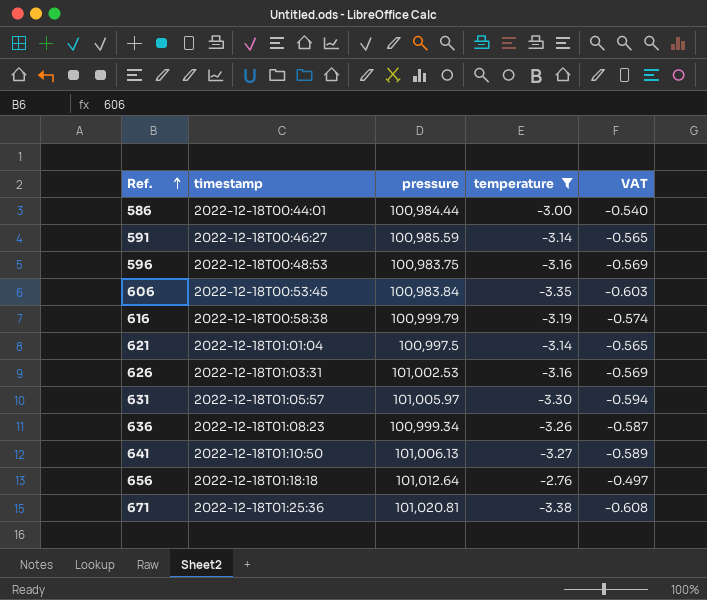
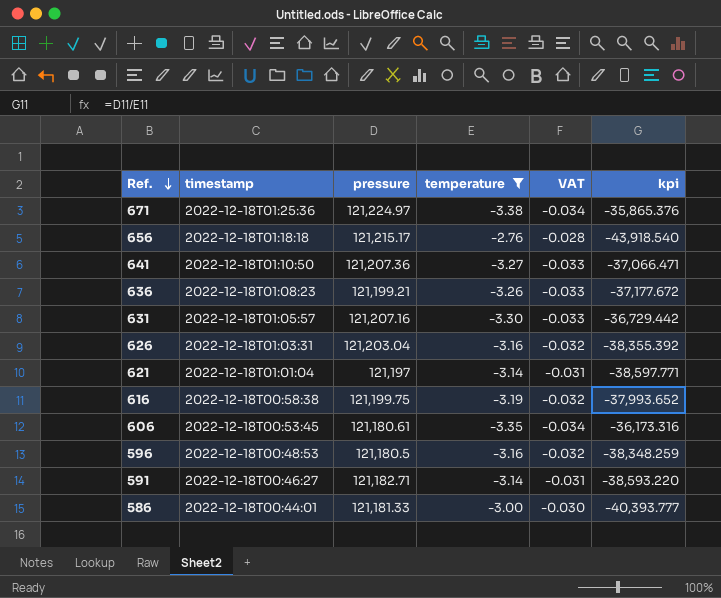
row order: Ref. ascending -> Ref. descending
column VAT | formula: [temperature] * 0.18 -> [temperature] * 0.01
column kpi | formula: none -> [pressure] / [temperature]
671 | pressure: 101,020.81 -> 121,224.97
656 | pressure: 101,012.64 -> 121,215.17
641 | pressure: 101,006.13 -> 121,207.36
636 | pressure: 100,999.34 -> 121,199.21
631 | pressure: 101,005.97 -> 121,207.16
626 | pressure: 101,002.53 -> 121,203.04
621 | pressure: 100,997.5 -> 121,197
616 | pressure: 100,999.79 -> 121,199.75
606 | pressure: 100,983.84 -> 121,180.61
596 | pressure: 100,983.75 -> 121,180.5
591 | pressure: 100,985.59 -> 121,182.71
586 | pressure: 100,984.44 -> 121,181.33

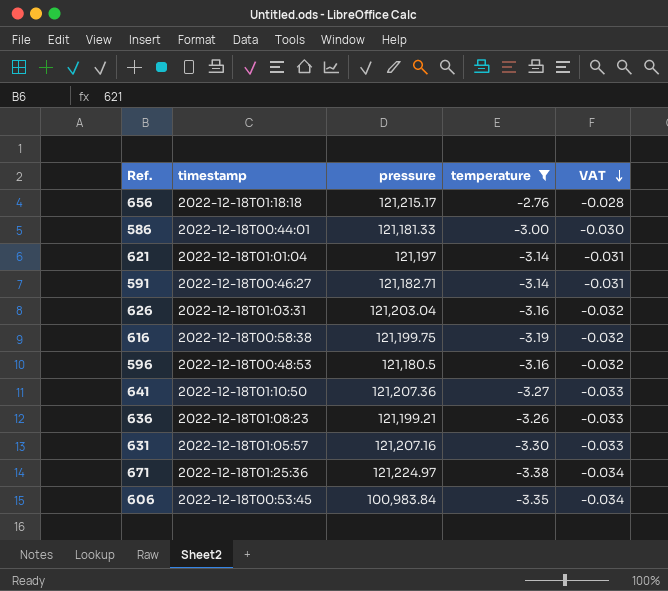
row order: Ref. descending -> VAT descending
column kpi | formula: [pressure] / [temperature] -> none
606 | pressure: 121,180.61 -> 100,983.84

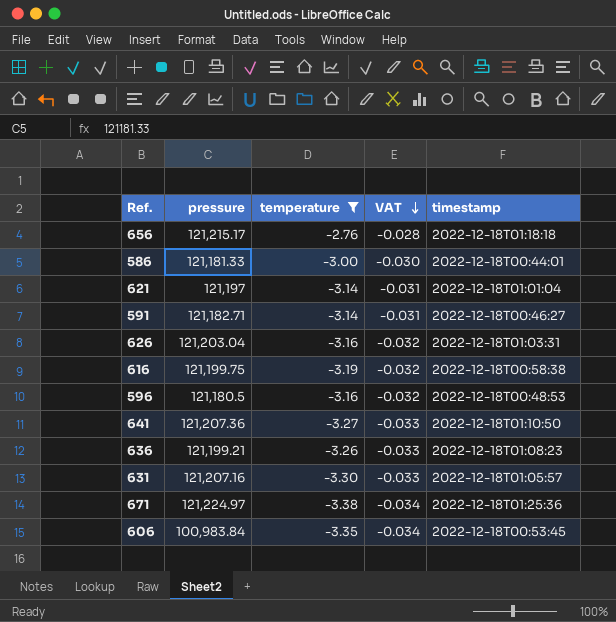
column timestamp | position: 2 -> 5

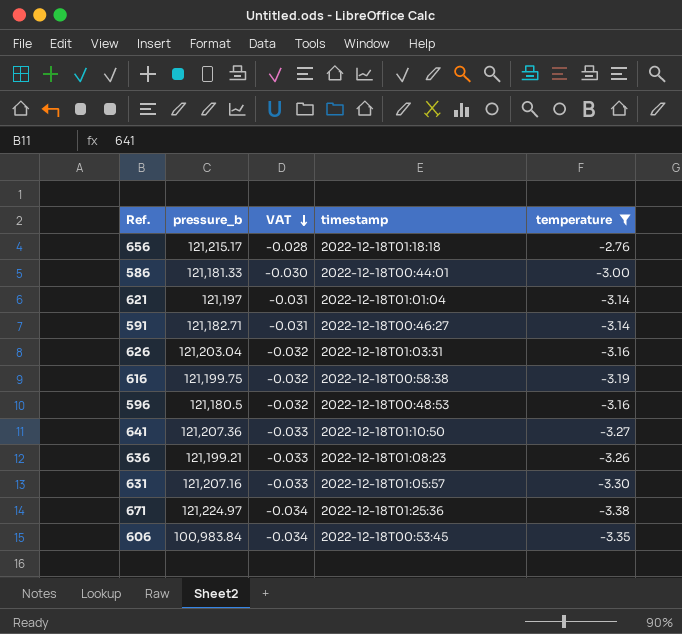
column name: pressure -> pressure_b
column temperature | position: 3 -> 5

